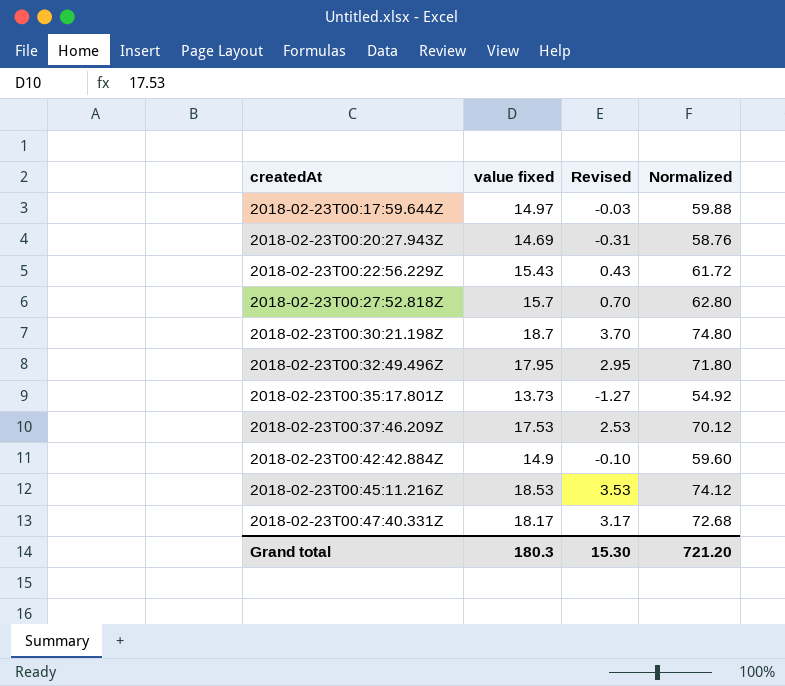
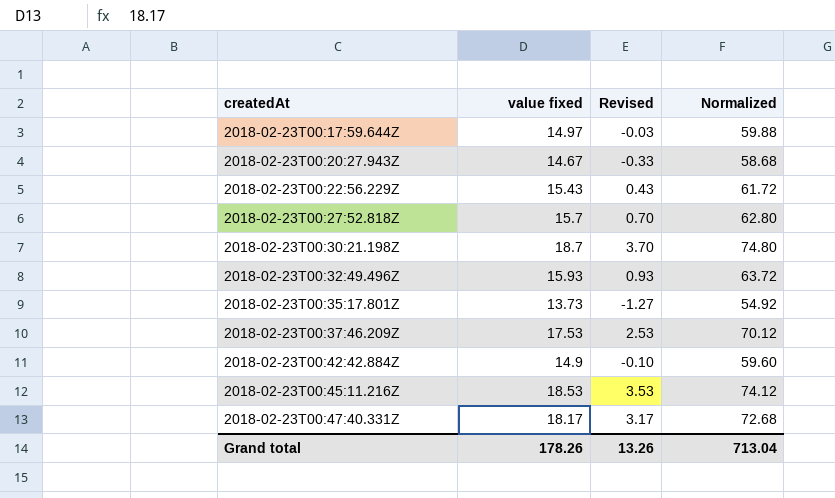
2018-02-23T00:20:27.943Z | value fixed: 14.69 -> 14.67
2018-02-23T00:20:27.943Z | Revised: -0.31 -> -0.33
2018-02-23T00:20:27.943Z | Normalized: 58.76 -> 58.68
2018-02-23T00:32:49.496Z | value fixed: 17.95 -> 15.93
2018-02-23T00:32:49.496Z | Revised: 2.95 -> 0.93
2018-02-23T00:32:49.496Z | Normalized: 71.80 -> 63.72
Grand total | value fixed: 180.3 -> 178.26
Grand total | Revised: 15.30 -> 13.26
Grand total | Normalized: 721.20 -> 713.04

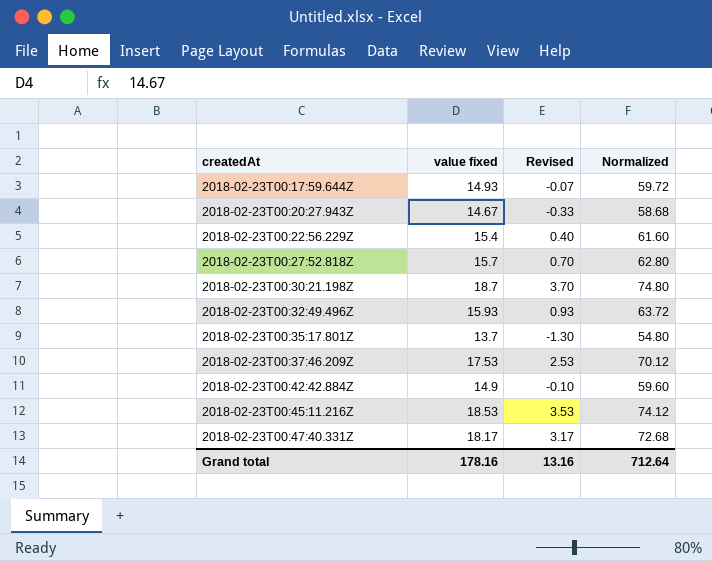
2018-02-23T00:17:59.644Z | value fixed: 14.97 -> 14.93
2018-02-23T00:17:59.644Z | Revised: -0.03 -> -0.07
2018-02-23T00:17:59.644Z | Normalized: 59.88 -> 59.72
2018-02-23T00:22:56.229Z | value fixed: 15.43 -> 15.4
2018-02-23T00:22:56.229Z | Revised: 0.43 -> 0.40
2018-02-23T00:22:56.229Z | Normalized: 61.72 -> 61.60
2018-02-23T00:35:17.801Z | value fixed: 13.73 -> 13.7
2018-02-23T00:35:17.801Z | Revised: -1.27 -> -1.30
2018-02-23T00:35:17.801Z | Normalized: 54.92 -> 54.80
Grand total | value fixed: 178.26 -> 178.16
Grand total | Revised: 13.26 -> 13.16
Grand total | Normalized: 713.04 -> 712.64

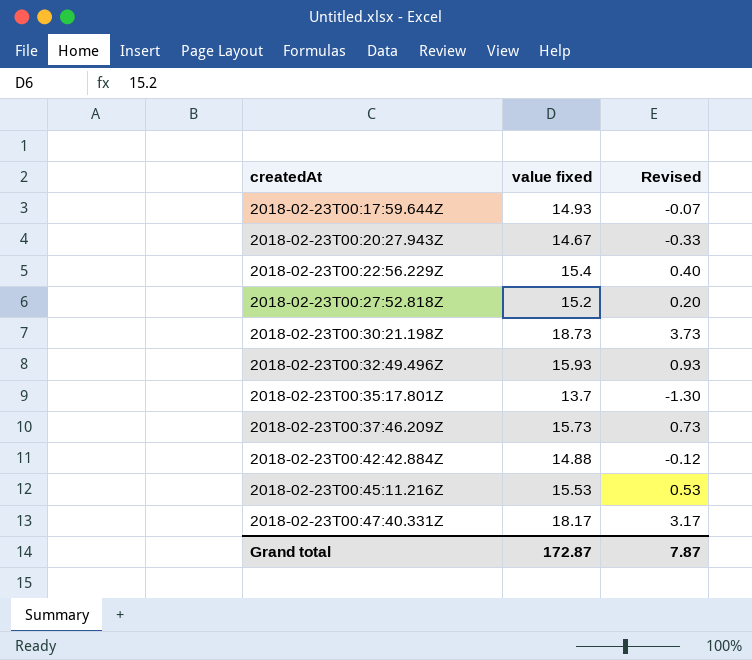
column Normalized | formula: [value fixed] * 4 -> none
2018-02-23T00:27:52.818Z | value fixed: 15.7 -> 15.2
2018-02-23T00:27:52.818Z | Revised: 0.70 -> 0.20
2018-02-23T00:30:21.198Z | value fixed: 18.7 -> 18.73
2018-02-23T00:30:21.198Z | Revised: 3.70 -> 3.73
2018-02-23T00:37:46.209Z | value fixed: 17.53 -> 15.73
2018-02-23T00:37:46.209Z | Revised: 2.53 -> 0.73
2018-02-23T00:42:42.884Z | value fixed: 14.9 -> 14.88
2018-02-23T00:42:42.884Z | Revised: -0.10 -> -0.12
2018-02-23T00:45:11.216Z | value fixed: 18.53 -> 15.53
2018-02-23T00:45:11.216Z | Revised: 3.53 -> 0.53
Grand total | value fixed: 178.16 -> 172.87
Grand total | Revised: 13.16 -> 7.87

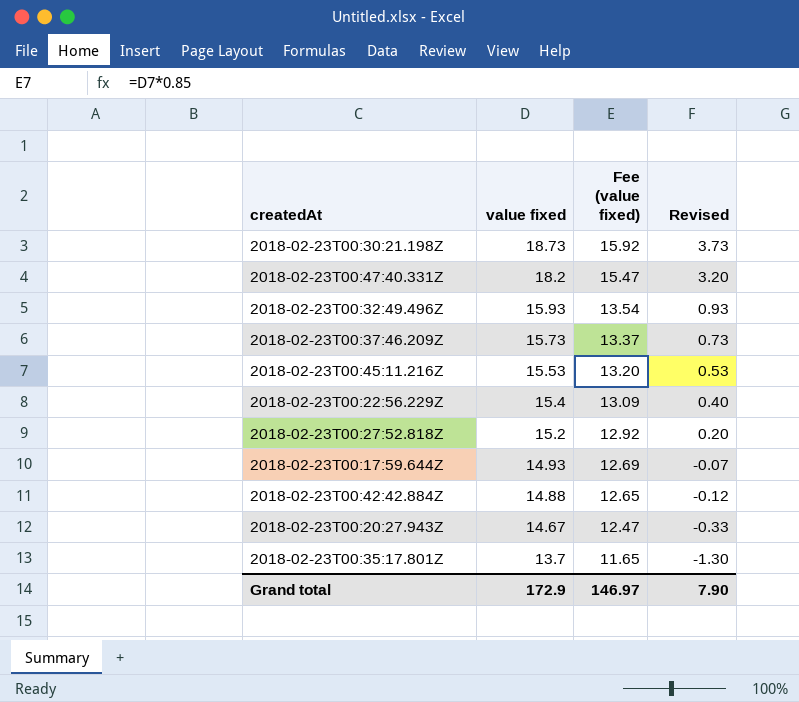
row order: createdAt ascending -> value fixed descending
column Fee (value fixed) | formula: none -> [value fixed] * 0.85
2018-02-23T00:47:40.331Z | value fixed: 18.17 -> 18.2
2018-02-23T00:47:40.331Z | Revised: 3.17 -> 3.20
Grand total | value fixed: 172.87 -> 172.9
Grand total | Revised: 7.87 -> 7.90

